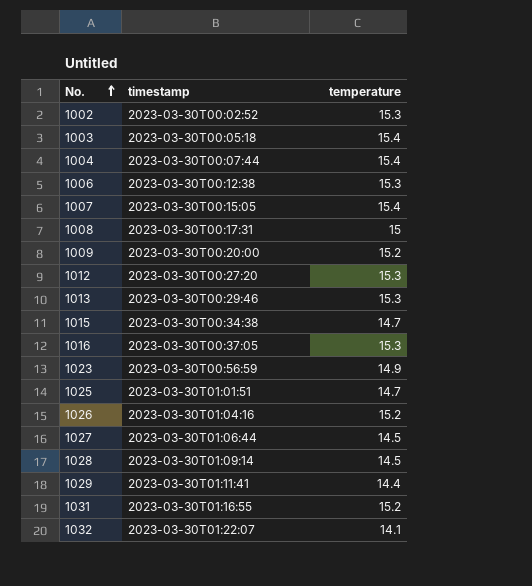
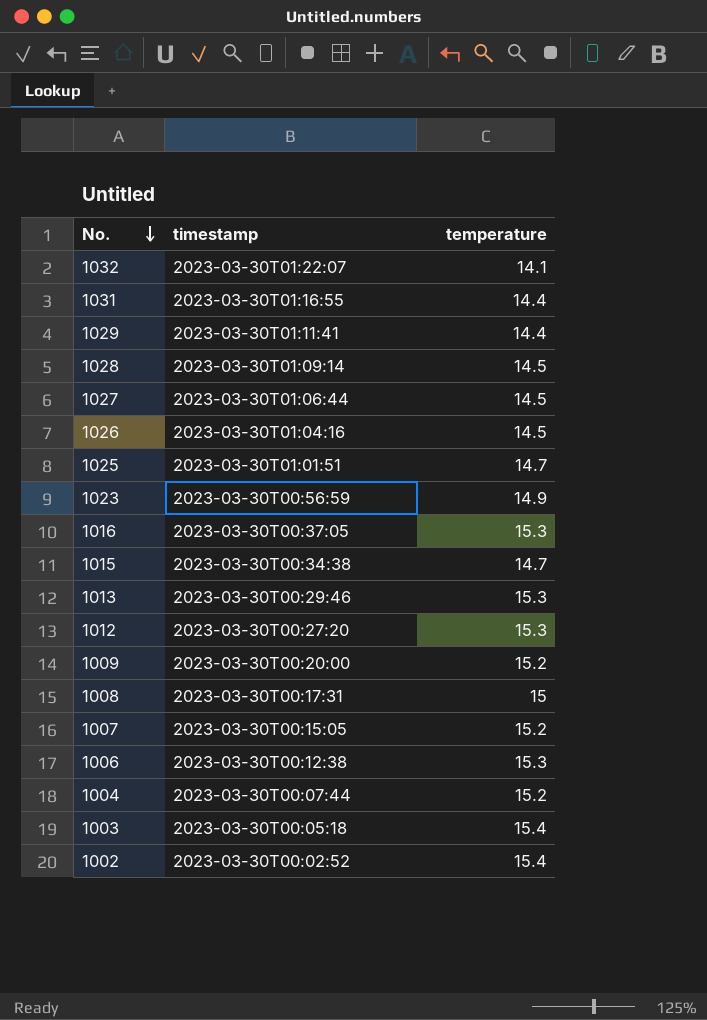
row order: No. ascending -> No. descending
1031 | temperature: 15.2 -> 14.4
1026 | temperature: 15.2 -> 14.5
1007 | temperature: 15.4 -> 15.2
1004 | temperature: 15.4 -> 15.2
1002 | temperature: 15.3 -> 15.4

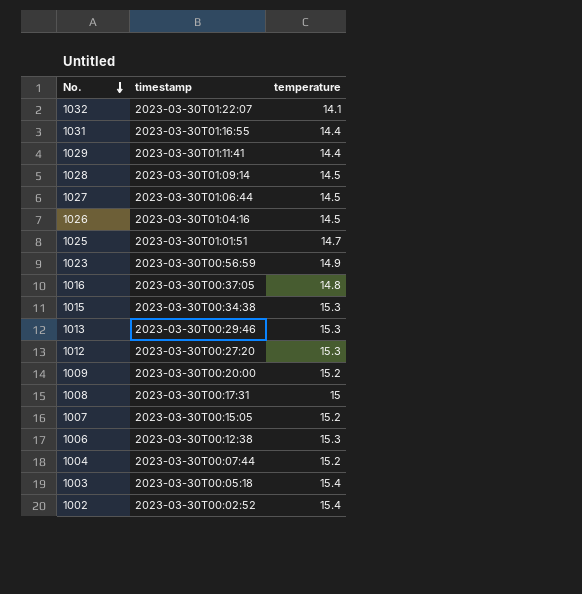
1016 | temperature: 15.3 -> 14.8
1015 | temperature: 14.7 -> 15.3

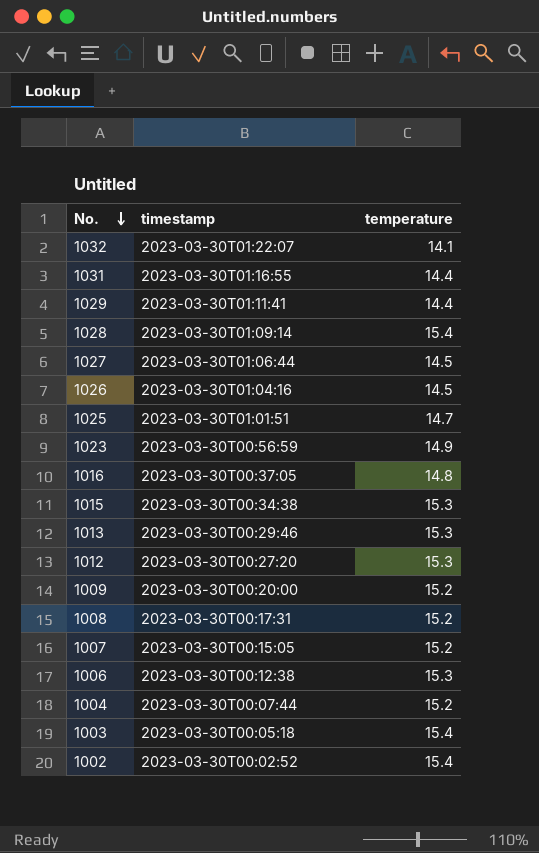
1028 | temperature: 14.5 -> 15.4
1008 | temperature: 15 -> 15.2

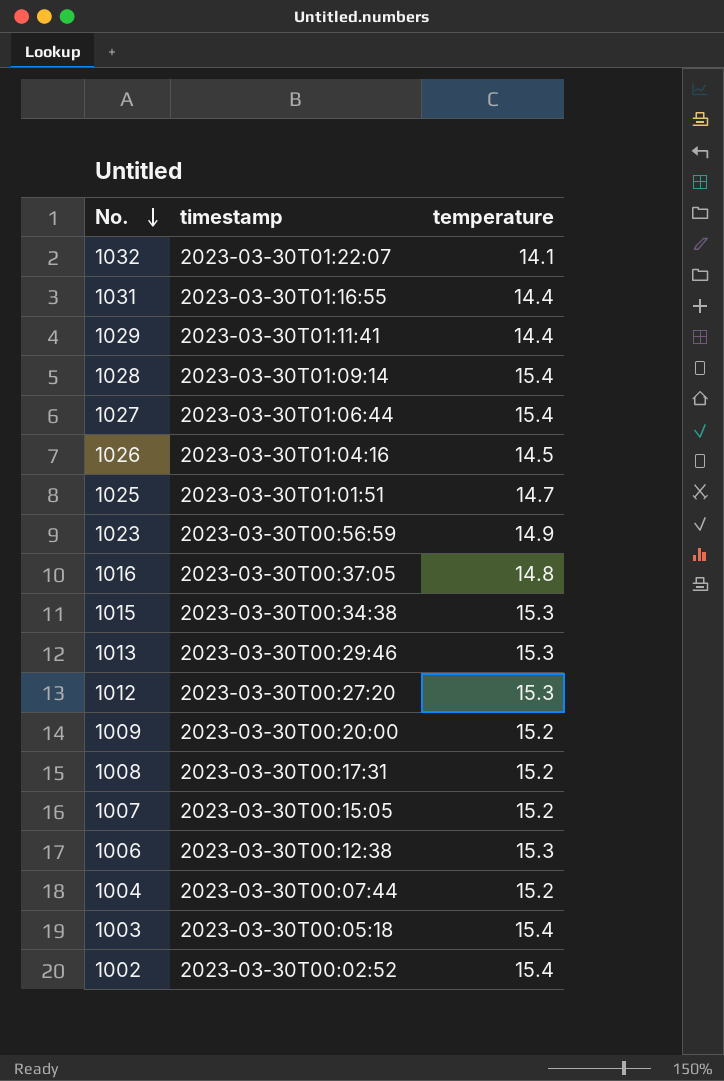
1027 | temperature: 14.5 -> 15.4

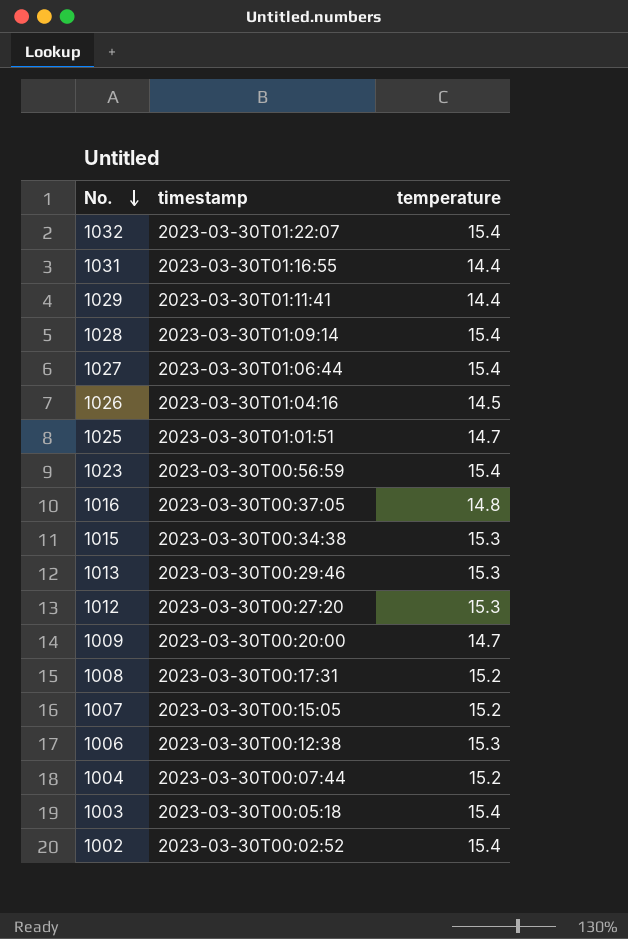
1032 | temperature: 14.1 -> 15.4
1023 | temperature: 14.9 -> 15.4
1009 | temperature: 15.2 -> 14.7

